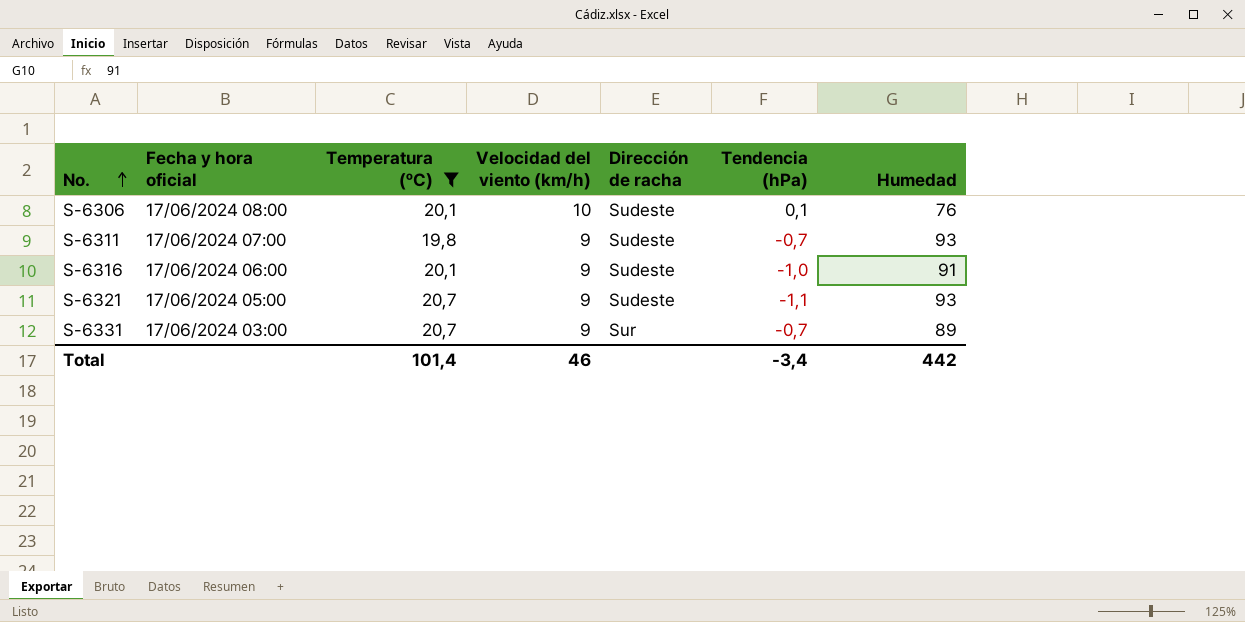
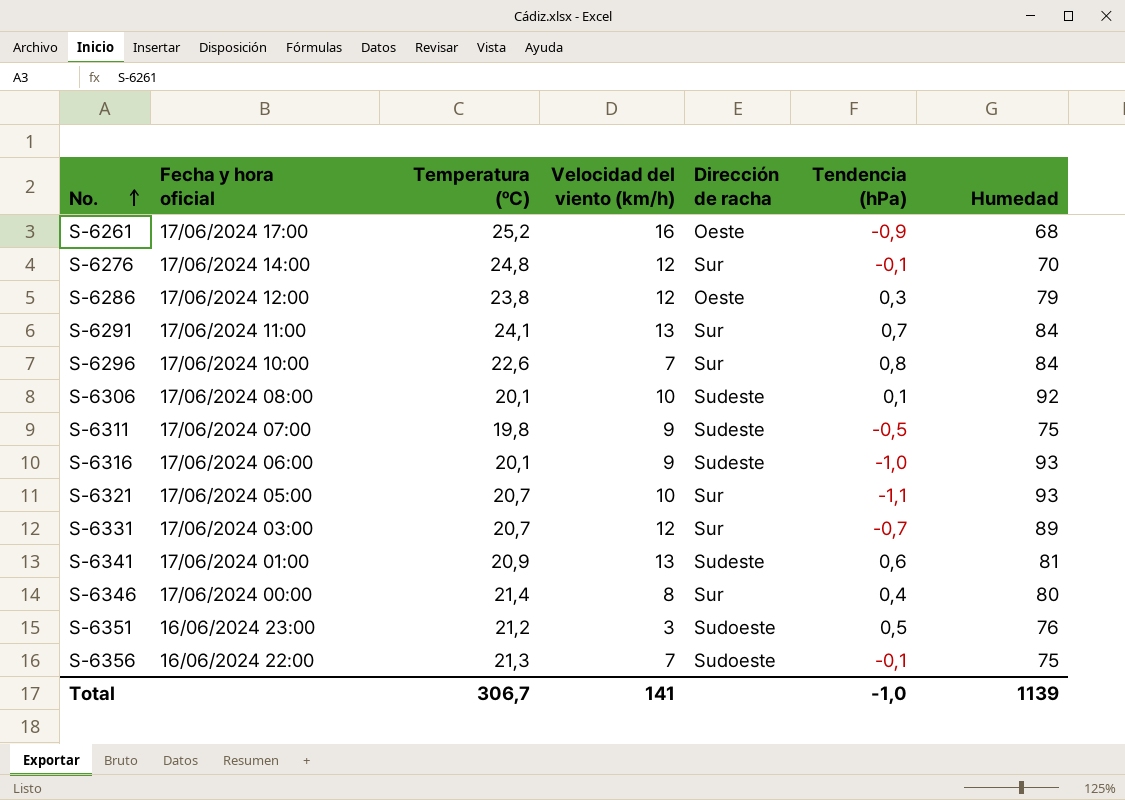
filter: Temperatura (ºC) <= 20,7 -> none
S-6306 | Humedad: 76 -> 92
S-6311 | Tendencia (hPa): -0,7 -> -0,5
S-6311 | Humedad: 93 -> 75
S-6316 | Humedad: 91 -> 93
S-6321 | Velocidad del viento (km/h): 9 -> 10
S-6321 | Dirección de racha: Sudeste -> Sur
S-6331 | Velocidad del viento (km/h): 9 -> 12
Total | Temperatura (ºC): 101,4 -> 306,7
Total | Velocidad del viento (km/h): 46 -> 141
Total | Tendencia (hPa): -3,4 -> -1,0
Total | Humedad: 442 -> 1139

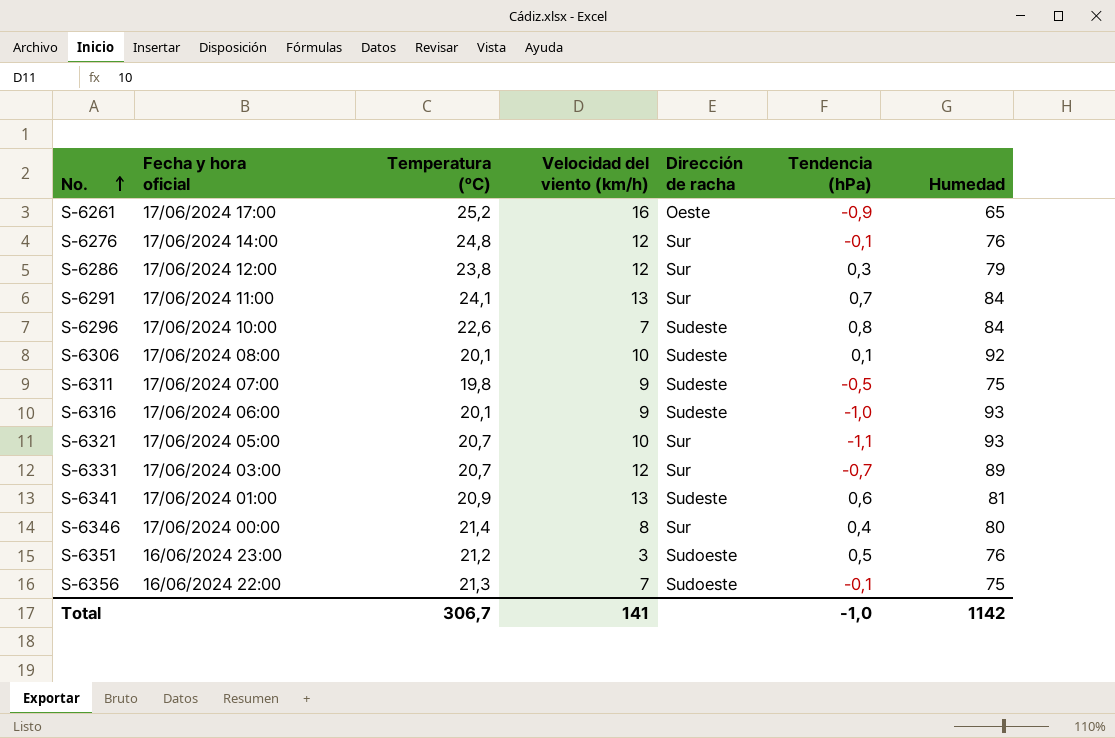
S-6261 | Humedad: 68 -> 65
S-6276 | Humedad: 70 -> 76
S-6286 | Dirección de racha: Oeste -> Sur
S-6296 | Dirección de racha: Sur -> Sudeste
Total | Humedad: 1139 -> 1142

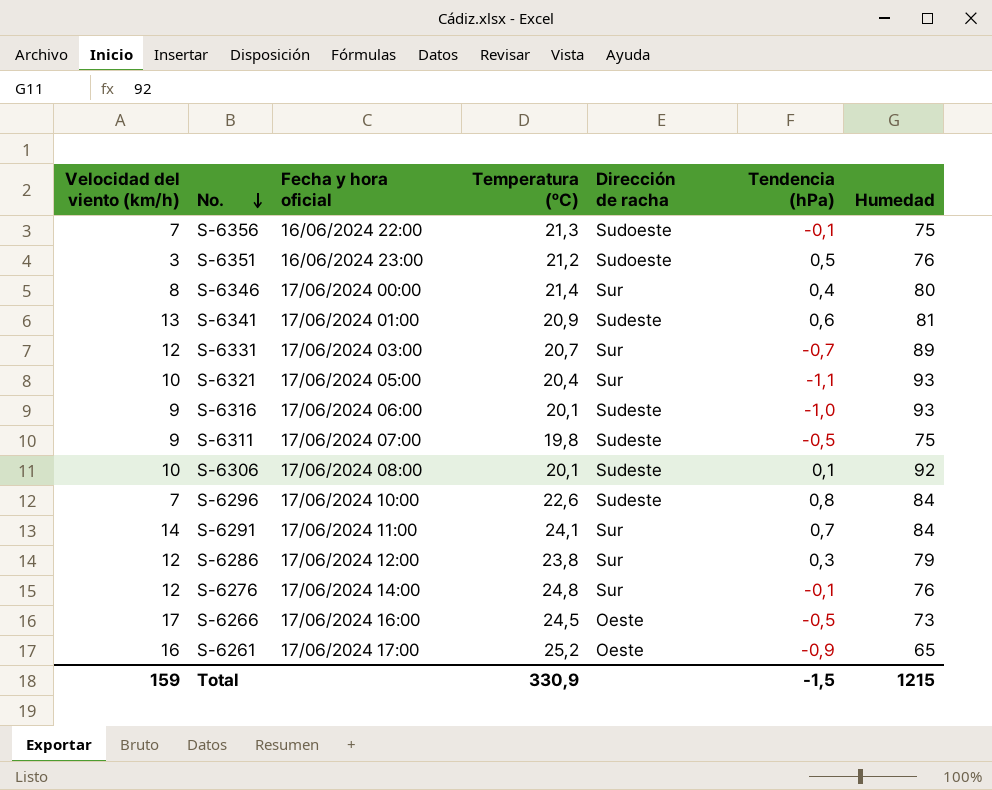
row order: No. ascending -> No. descending
column Velocidad del viento (km/h) | position: 4 -> 1
S-6321 | Temperatura (ºC): 20,7 -> 20,4
S-6291 | Velocidad del viento (km/h): 13 -> 14
row S-6266: none -> 17 | 17/06/2024 16:00 | 24,5 | Oeste | -0,5 | 73
Total | Velocidad del viento (km/h): 141 -> 159
Total | Temperatura (ºC): 306,7 -> 330,9
Total | Tendencia (hPa): -1,0 -> -1,5
Total | Humedad: 1142 -> 1215

